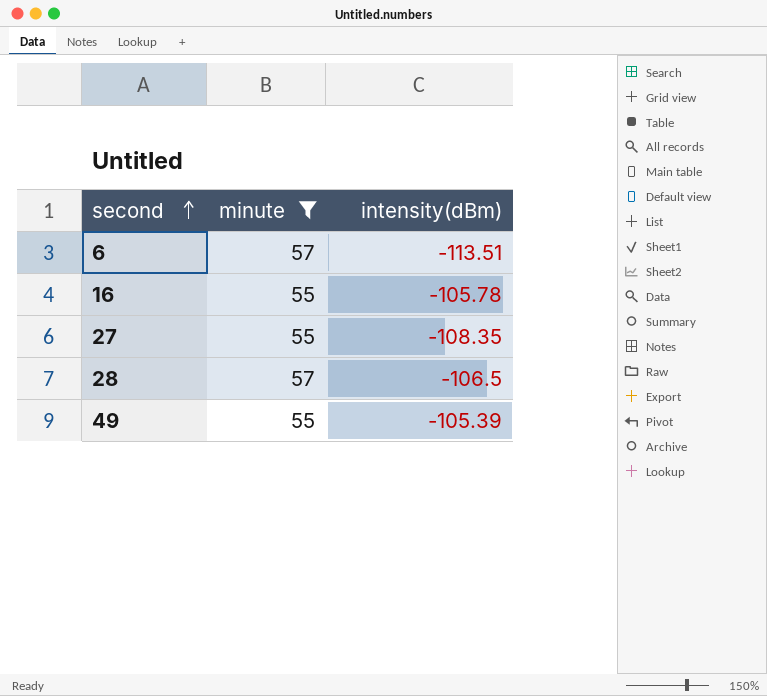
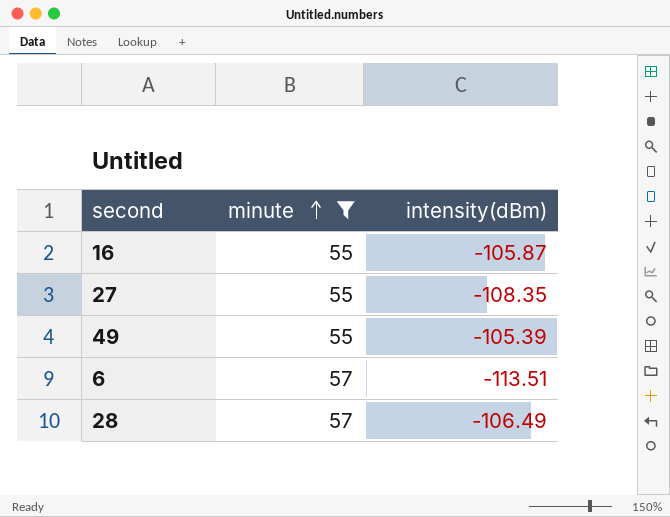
row order: second ascending -> minute ascending
16 | intensity(dBm): -105.78 -> -105.87
28 | intensity(dBm): -106.5 -> -106.49

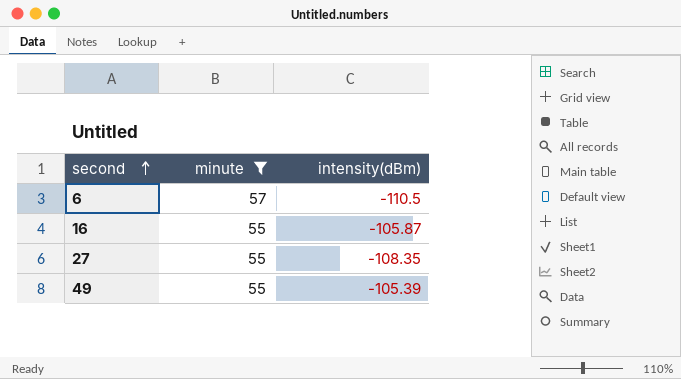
row order: minute ascending -> second ascending
row 28: 57 | -106.49 -> none
6 | intensity(dBm): -113.51 -> -110.5

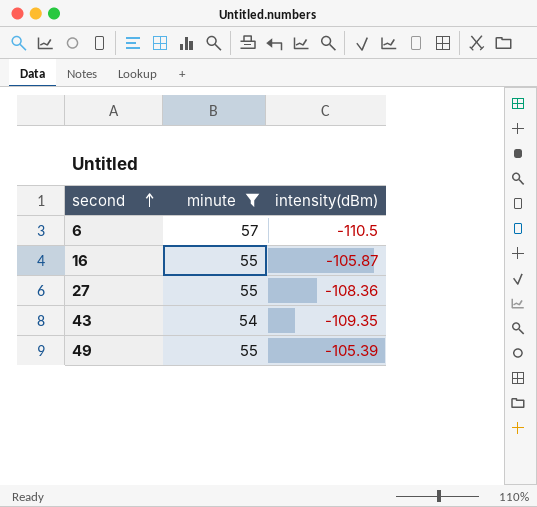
27 | intensity(dBm): -108.35 -> -108.36
row 43: none -> 54 | -109.35

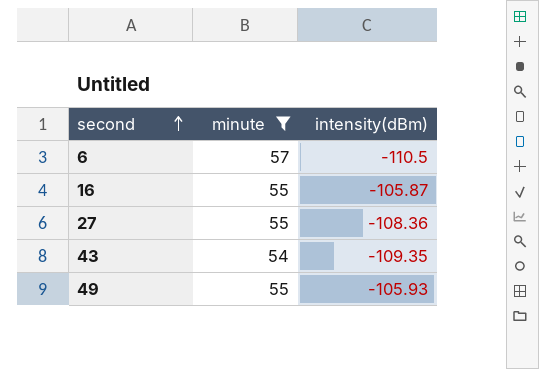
49 | intensity(dBm): -105.39 -> -105.93

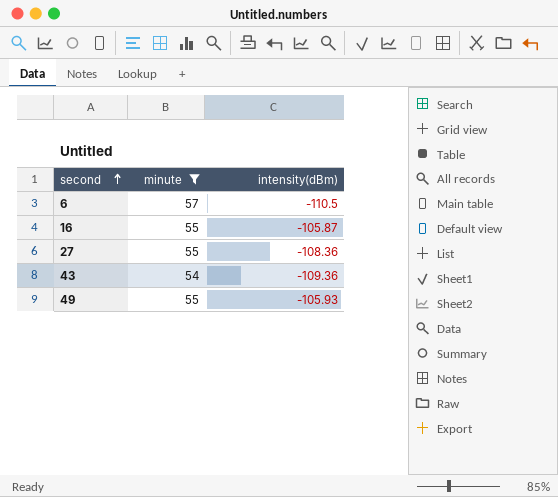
43 | intensity(dBm): -109.35 -> -109.36

